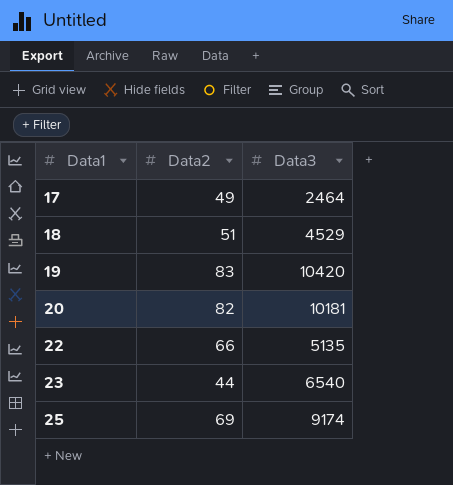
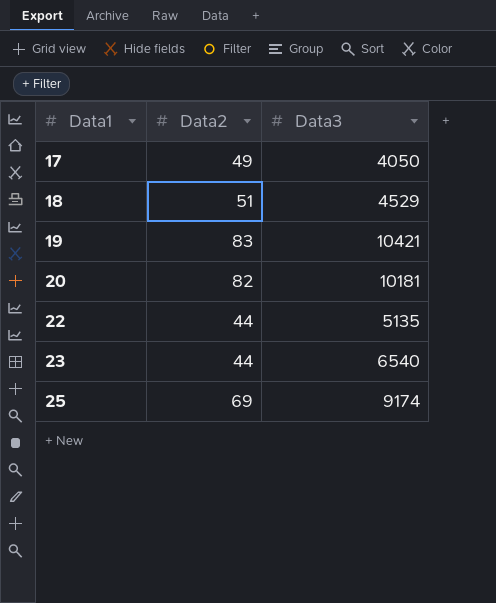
17 | Data3: 2464 -> 4050
19 | Data3: 10420 -> 10421
22 | Data2: 66 -> 44

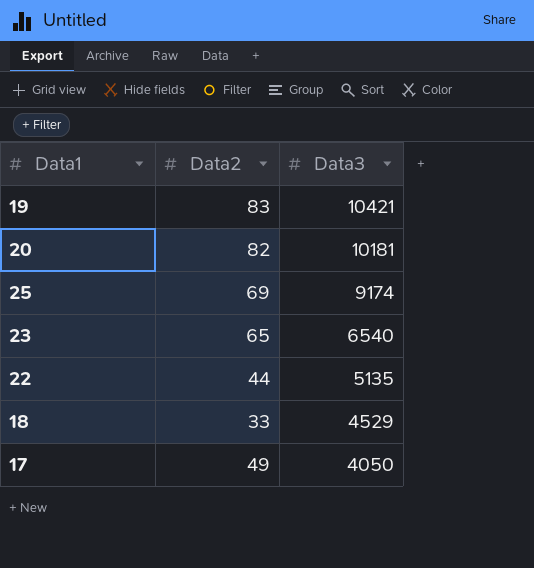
row order: Data1 ascending -> Data3 descending
23 | Data2: 44 -> 65
18 | Data2: 51 -> 33

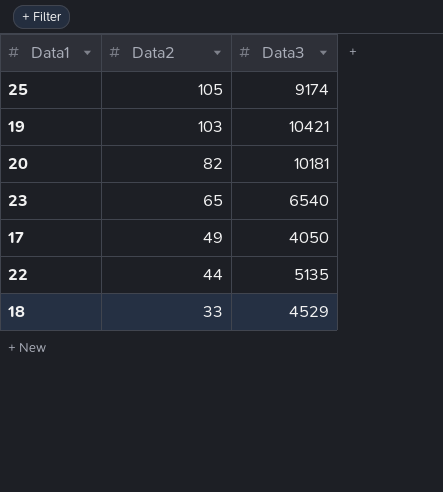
row order: Data3 descending -> Data2 descending
25 | Data2: 69 -> 105
19 | Data2: 83 -> 103

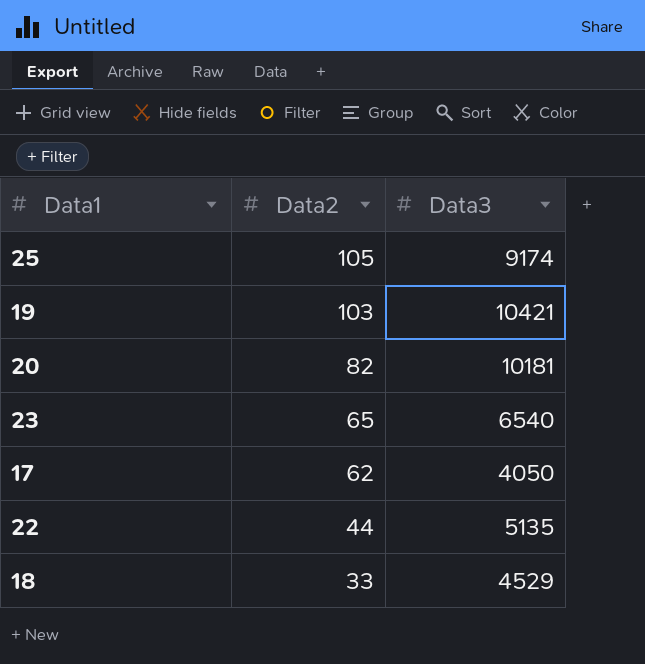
17 | Data2: 49 -> 62

